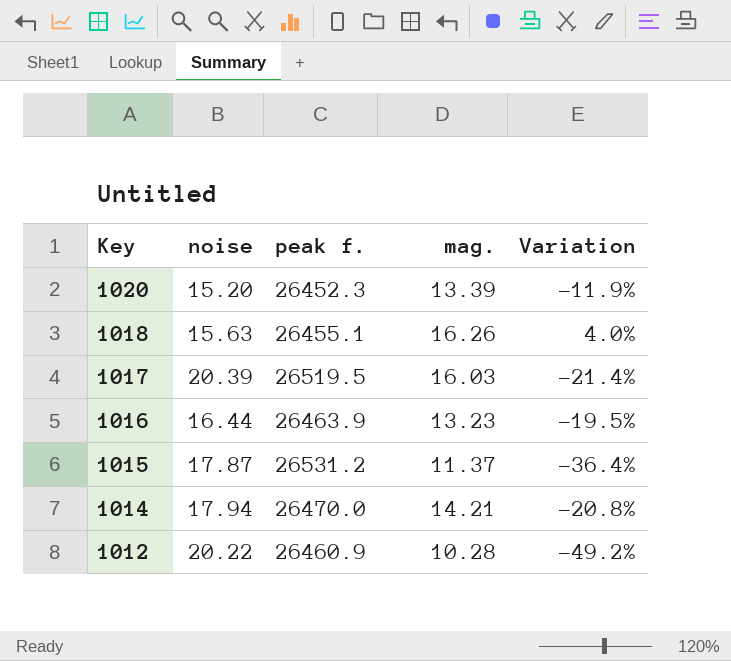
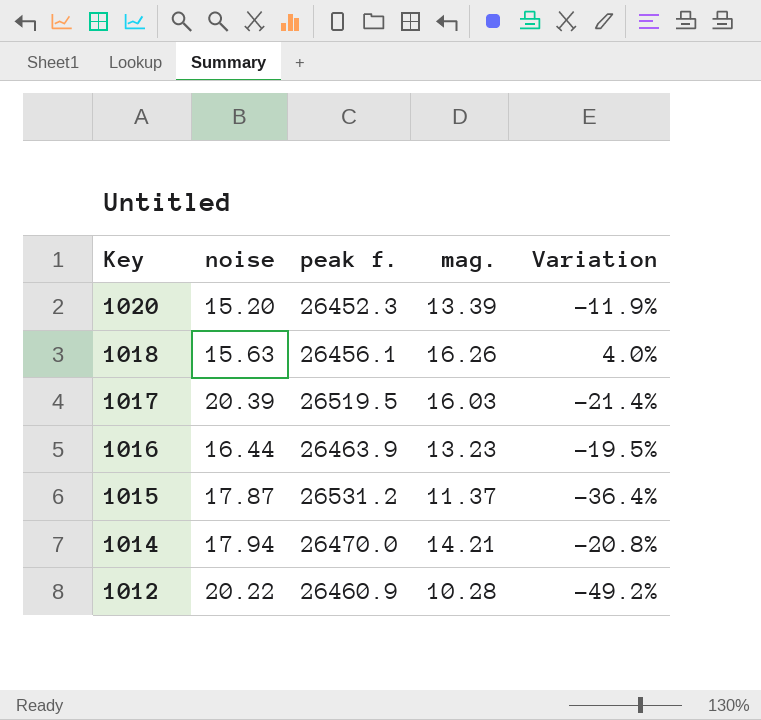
1018 | peak f.: 26455.1 -> 26456.1

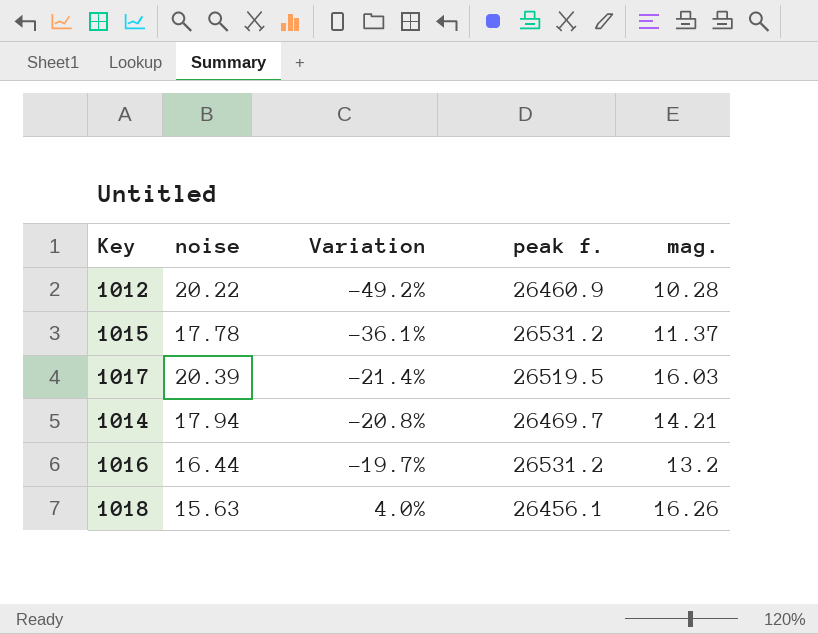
row order: Key descending -> Variation ascending
column Variation | position: 5 -> 3
row 1020: 15.20 | 26452.3 | 13.39 | -11.9% -> none
1015 | noise: 17.87 -> 17.78
1015 | Variation: -36.4% -> -36.1%
1014 | peak f.: 26470.0 -> 26469.7
1016 | Variation: -19.5% -> -19.7%
1016 | peak f.: 26463.9 -> 26531.2
1016 | mag.: 13.23 -> 13.2

